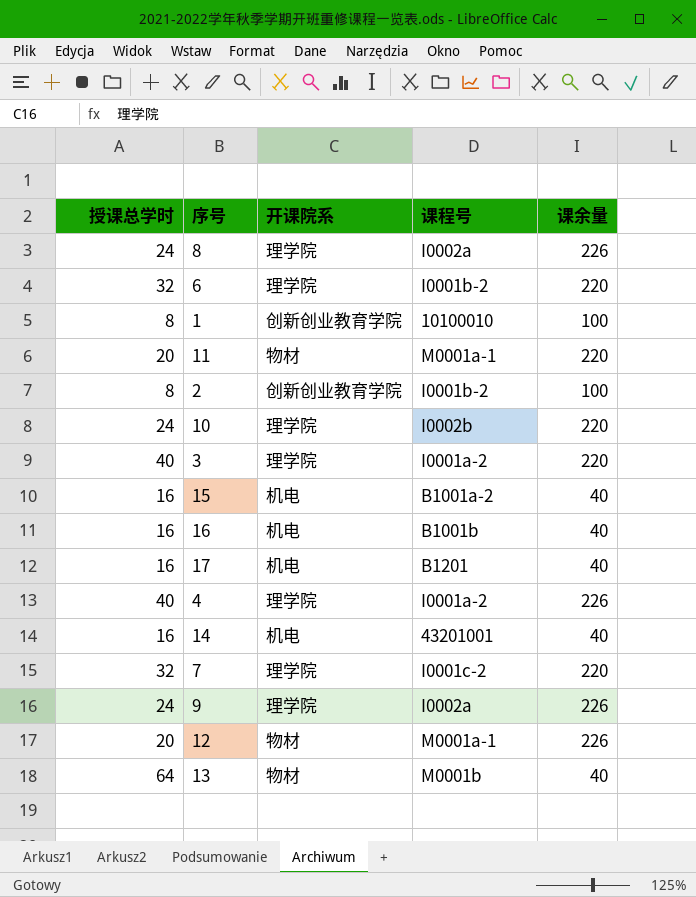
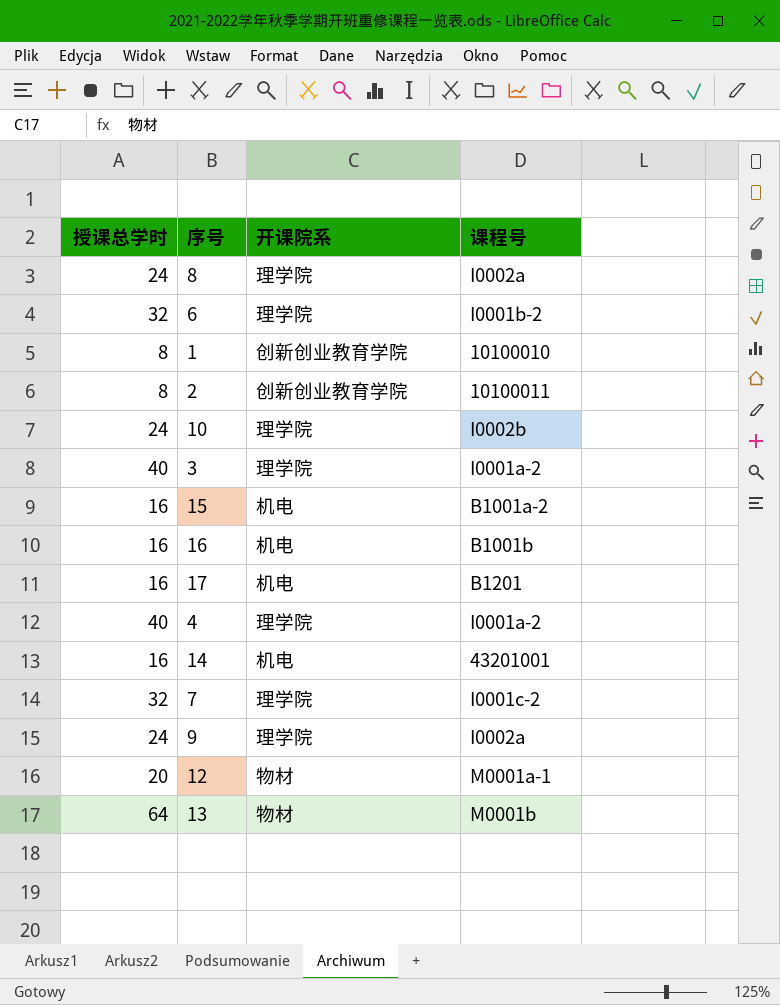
column 课余量 | position: 5 -> none
row 11: 20 | 物材 | M0001a-1 | 220 -> none
2 | 课程号: I0001b-2 -> 10100011

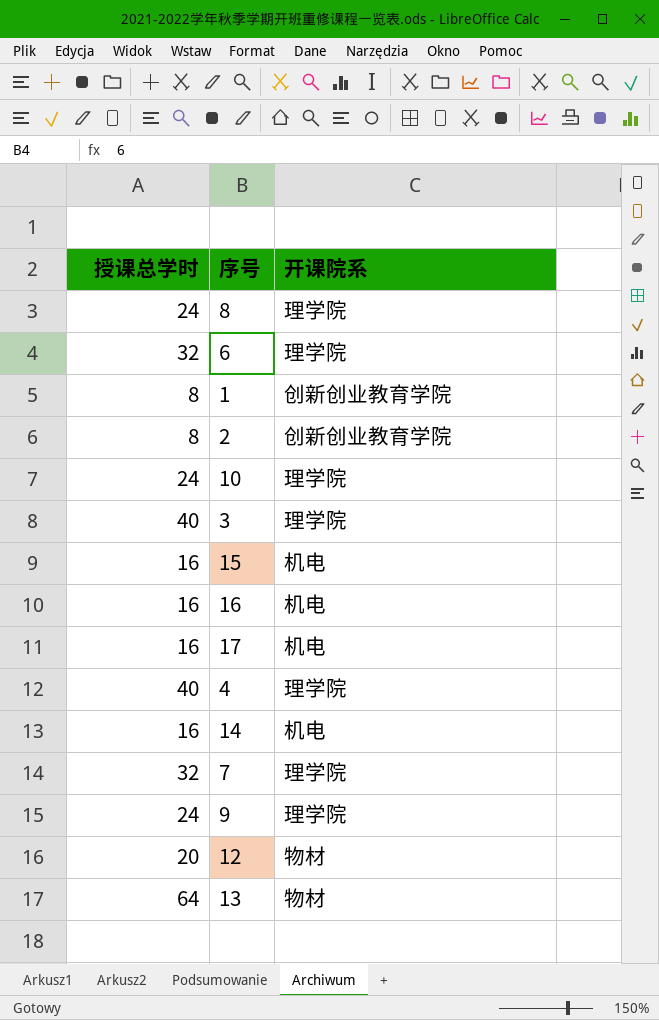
column 课程号 | position: 4 -> none

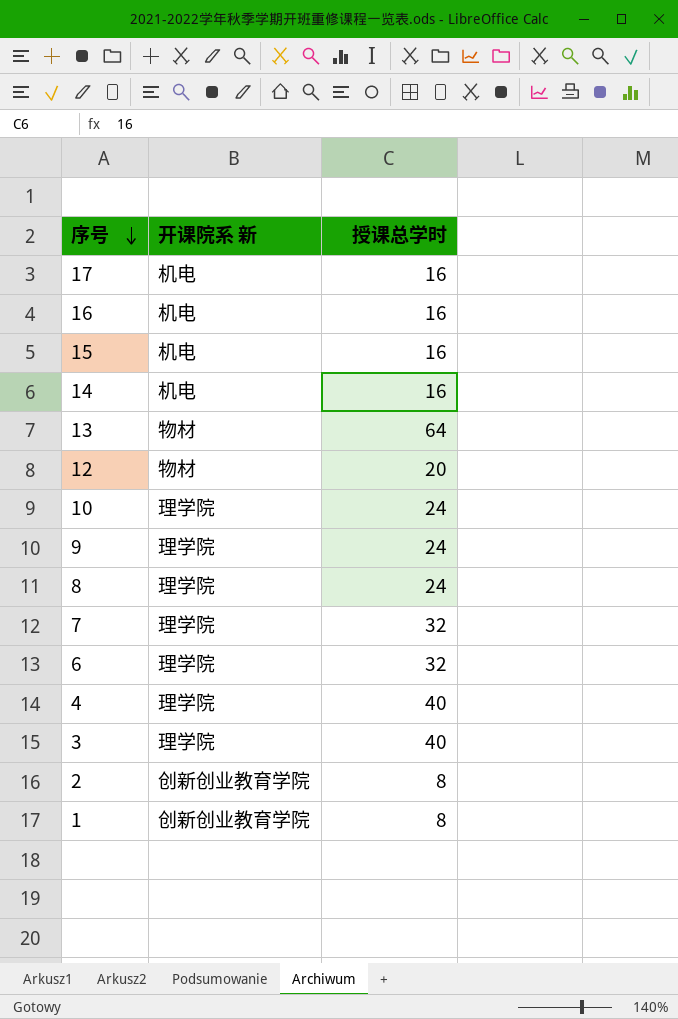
row order: none -> 序号 descending
column name: 开课院系 -> 开课院系 新
column 授课总学时 | position: 1 -> 3

